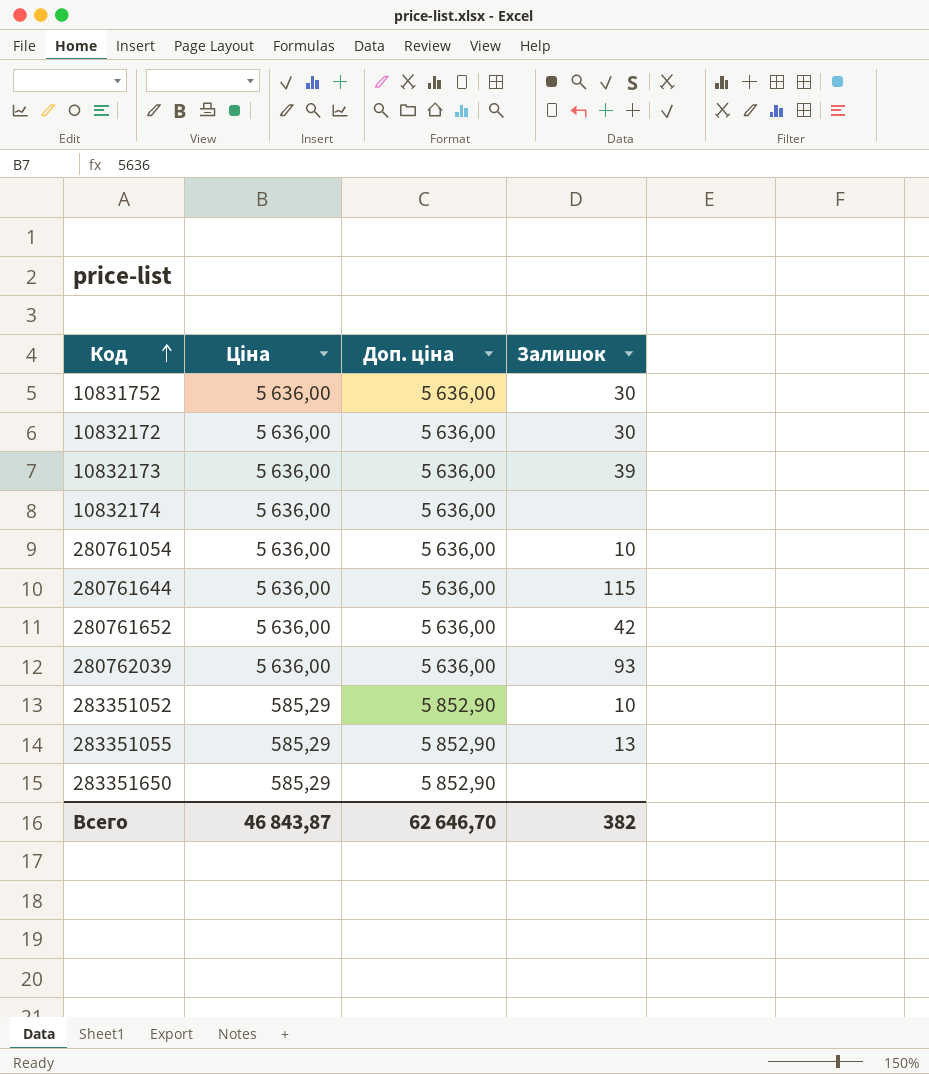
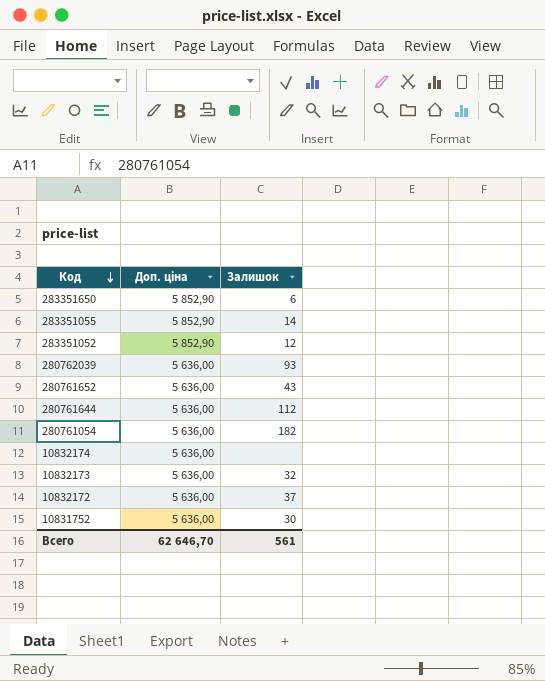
row order: Код ascending -> Код descending
column Ціна | position: 2 -> none
283351650 | Залишок: none -> 6
283351055 | Залишок: 13 -> 14
283351052 | Залишок: 10 -> 12
280761652 | Залишок: 42 -> 43
280761644 | Залишок: 115 -> 112
280761054 | Залишок: 10 -> 182
10832173 | Залишок: 39 -> 32
10832172 | Залишок: 30 -> 37
Всего | Залишок: 382 -> 561

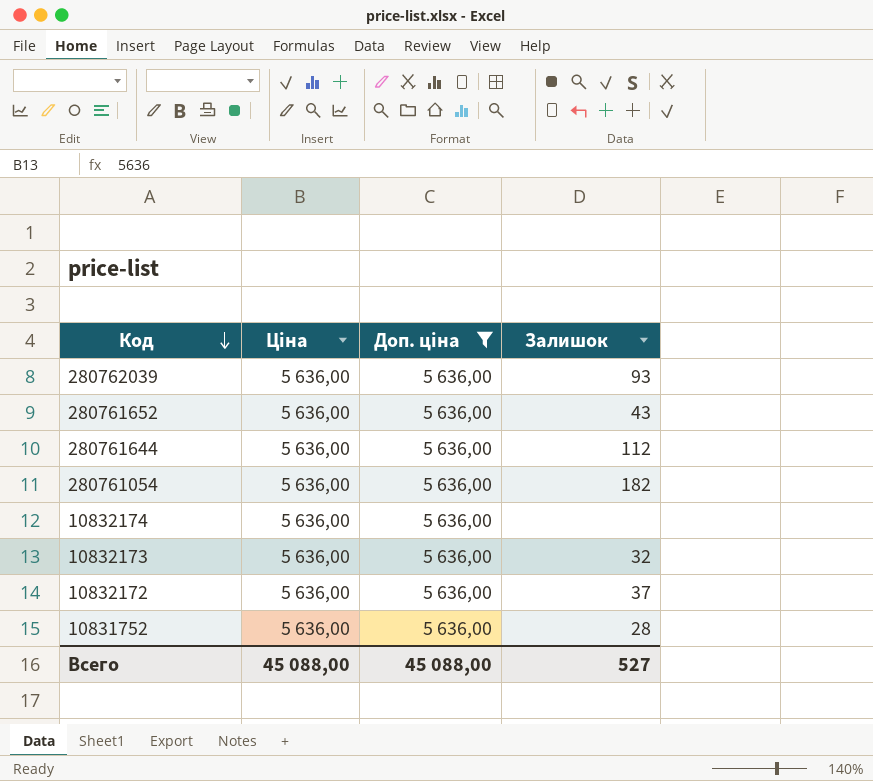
filter: none -> Доп. ціна = 5 636,00
column Ціна | position: none -> 2
10831752 | Залишок: 30 -> 28
Всего | Доп. ціна: 62 646,70 -> 45 088,00
Всего | Залишок: 561 -> 527

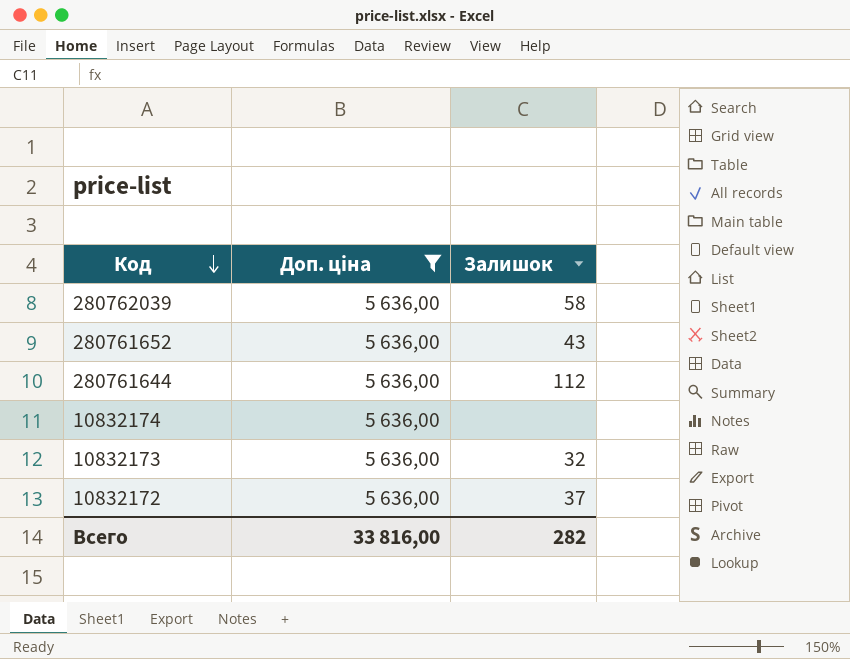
column Ціна | position: 2 -> none
row 280761054: 5 636,00 | 5 636,00 | 182 -> none
row 10831752: 5 636,00 | 5 636,00 | 28 -> none
280762039 | Залишок: 93 -> 58
Всего | Доп. ціна: 45 088,00 -> 33 816,00
Всего | Залишок: 527 -> 282

